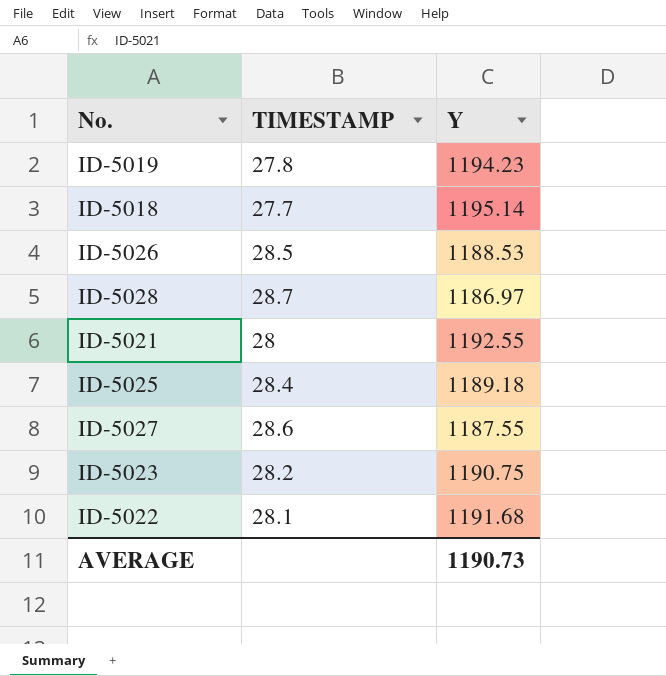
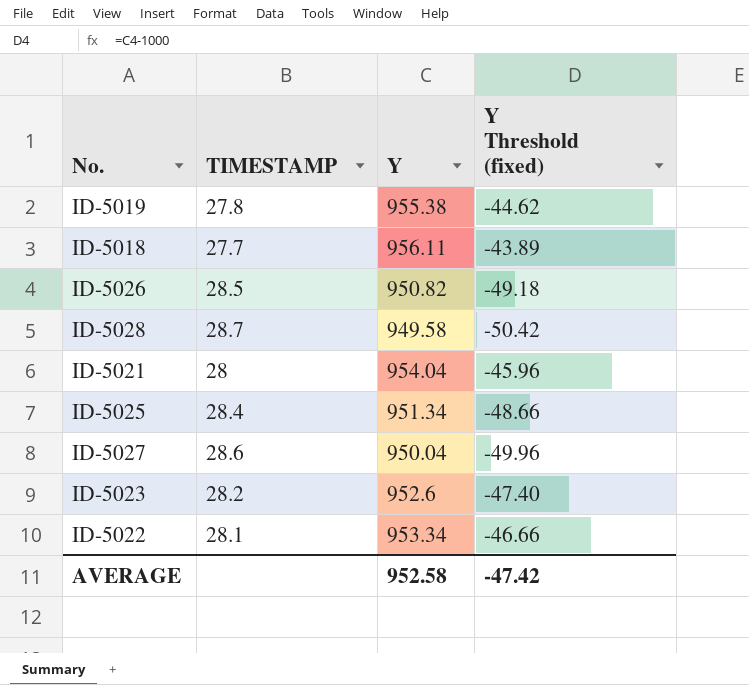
column Y Threshold (fixed) | formula: none -> [Y] - 1000
ID-5019 | Y: 1194.23 -> 955.38
ID-5018 | Y: 1195.14 -> 956.11
ID-5026 | Y: 1188.53 -> 950.82
ID-5028 | Y: 1186.97 -> 949.58
ID-5021 | Y: 1192.55 -> 954.04
ID-5025 | Y: 1189.18 -> 951.34
ID-5027 | Y: 1187.55 -> 950.04
ID-5023 | Y: 1190.75 -> 952.6
ID-5022 | Y: 1191.68 -> 953.34
AVERAGE | Y: 1190.73 -> 952.58

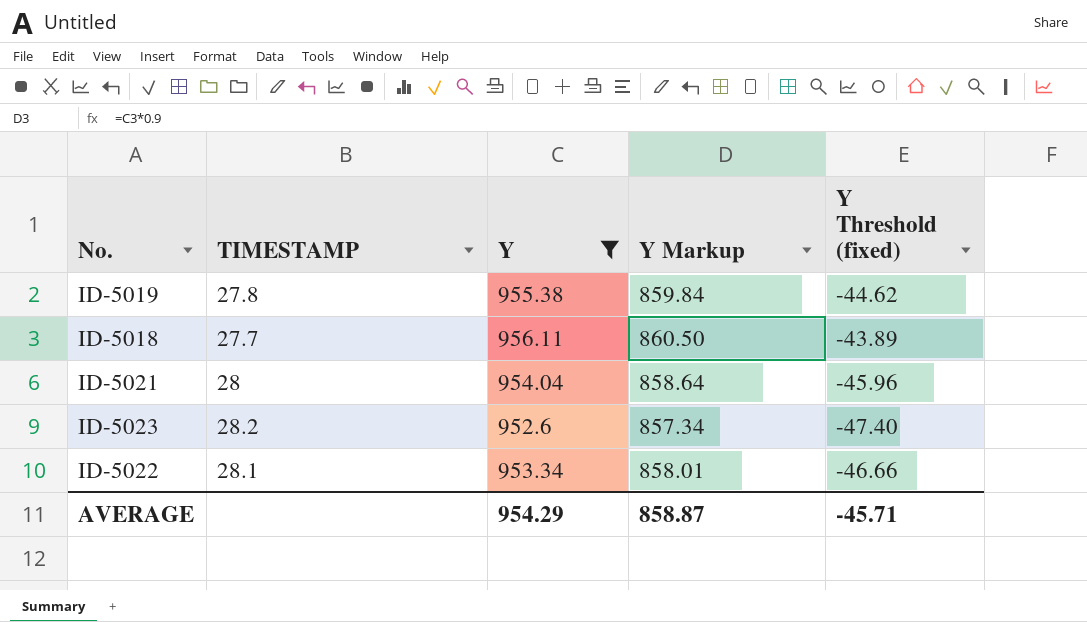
filter: none -> Y >= 952.6
column Y Markup | formula: none -> [Y] * 0.9
AVERAGE | Y: 952.58 -> 954.29
AVERAGE | Y Threshold (fixed): -47.42 -> -45.71

